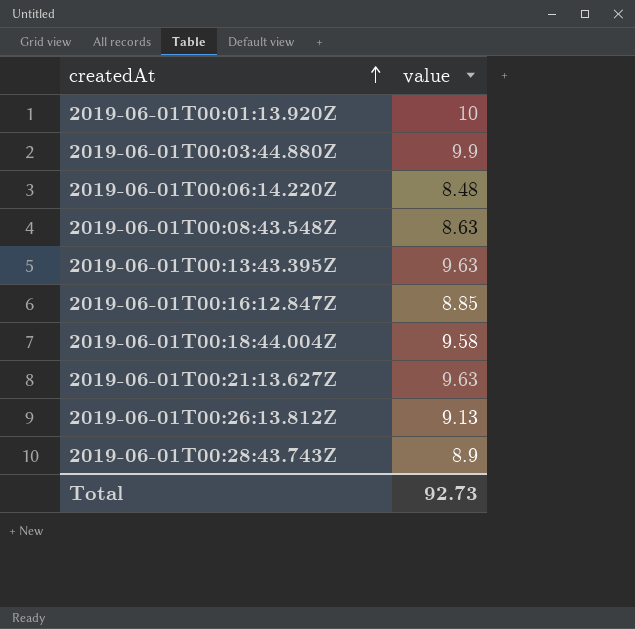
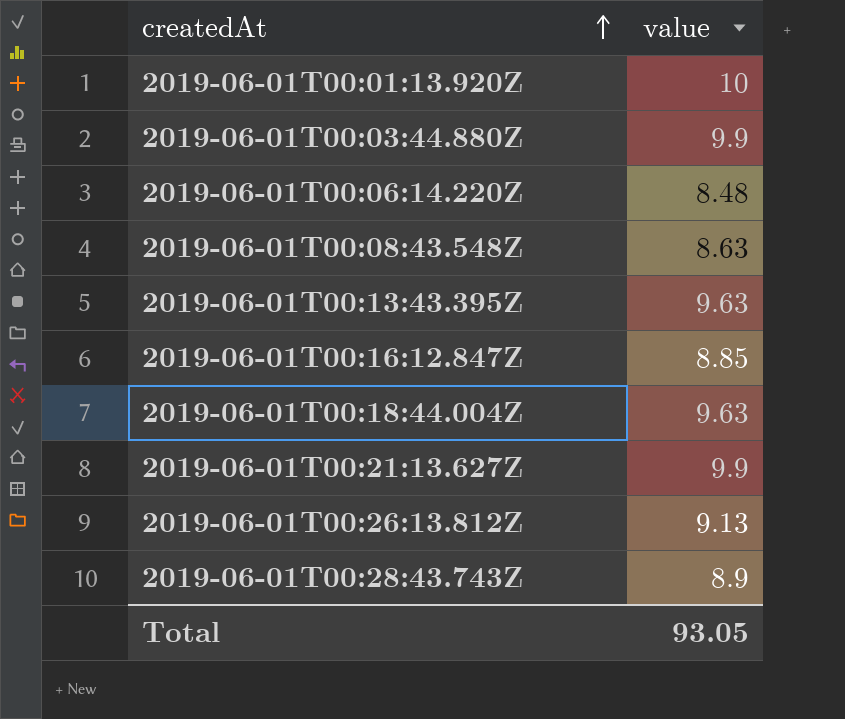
2019-06-01T00:18:44.004Z | value: 9.58 -> 9.63
2019-06-01T00:21:13.627Z | value: 9.63 -> 9.9
Total | value: 92.73 -> 93.05

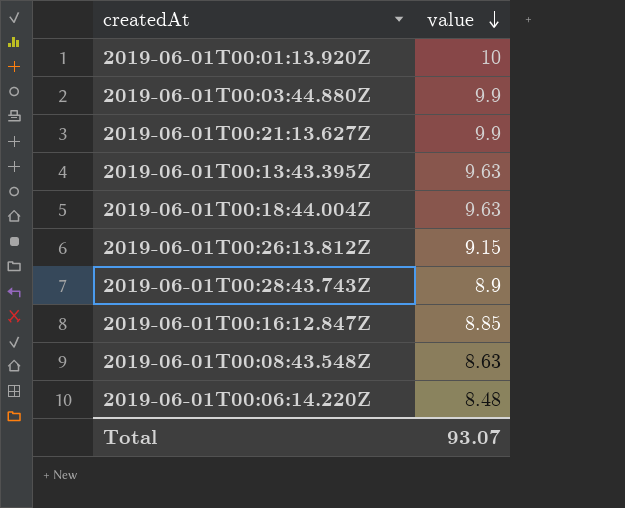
row order: createdAt ascending -> value descending
2019-06-01T00:26:13.812Z | value: 9.13 -> 9.15
Total | value: 93.05 -> 93.07

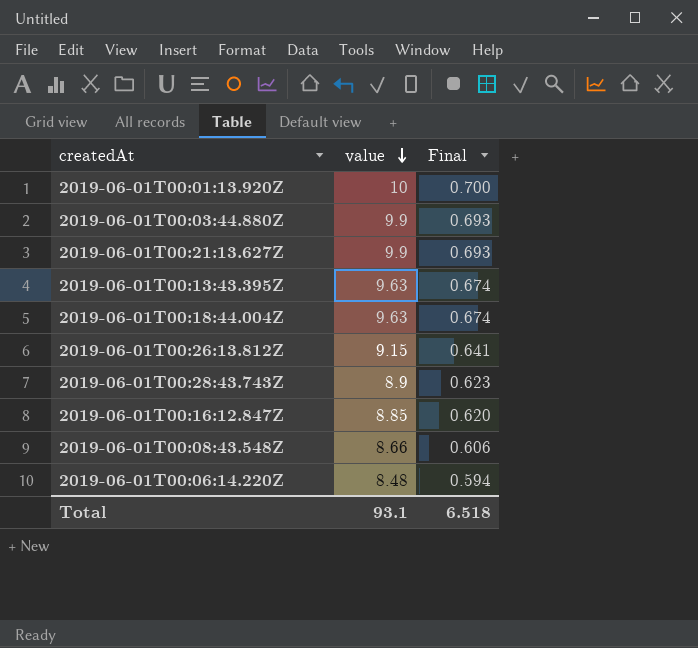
column Final | formula: none -> [value] * 0.07
2019-06-01T00:08:43.548Z | value: 8.63 -> 8.66
Total | value: 93.07 -> 93.1

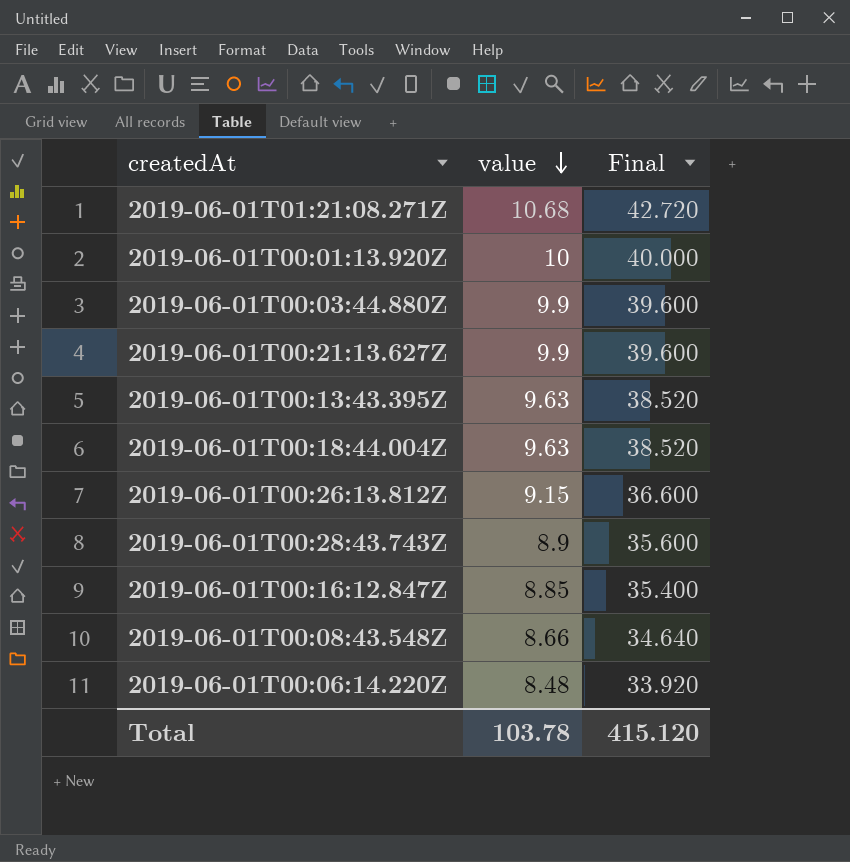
column Final | formula: [value] * 0.07 -> [value] * 4
row 2019-06-01T01:21:08.271Z: none -> 10.68 | 42.720
Total | value: 93.1 -> 103.78
Total | Final: 6.518 -> 415.120

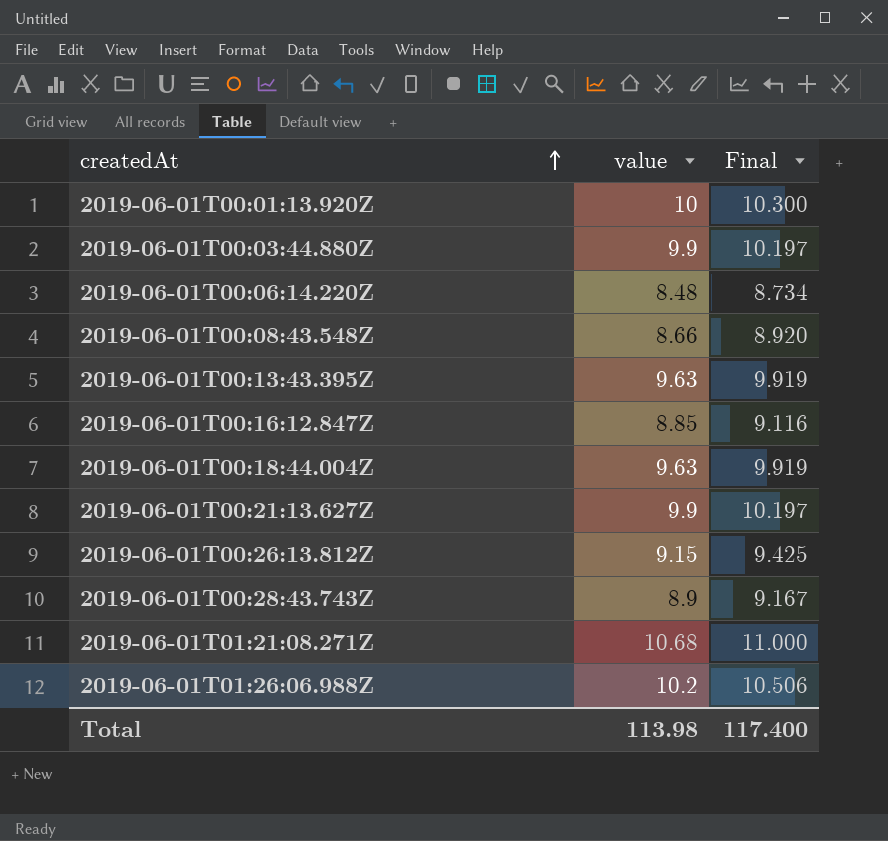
row order: value descending -> createdAt ascending
column Final | formula: [value] * 4 -> [value] * 1.03
row 2019-06-01T01:26:06.988Z: none -> 10.2 | 10.506
Total | value: 103.78 -> 113.98
Total | Final: 415.120 -> 117.400

